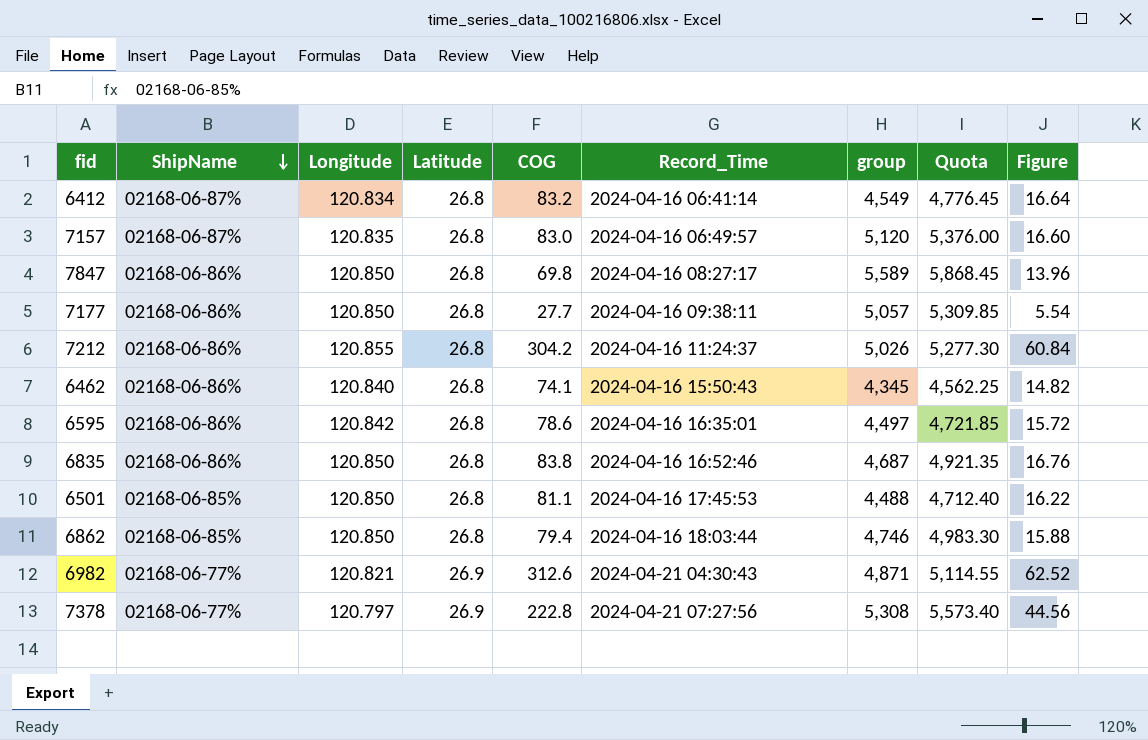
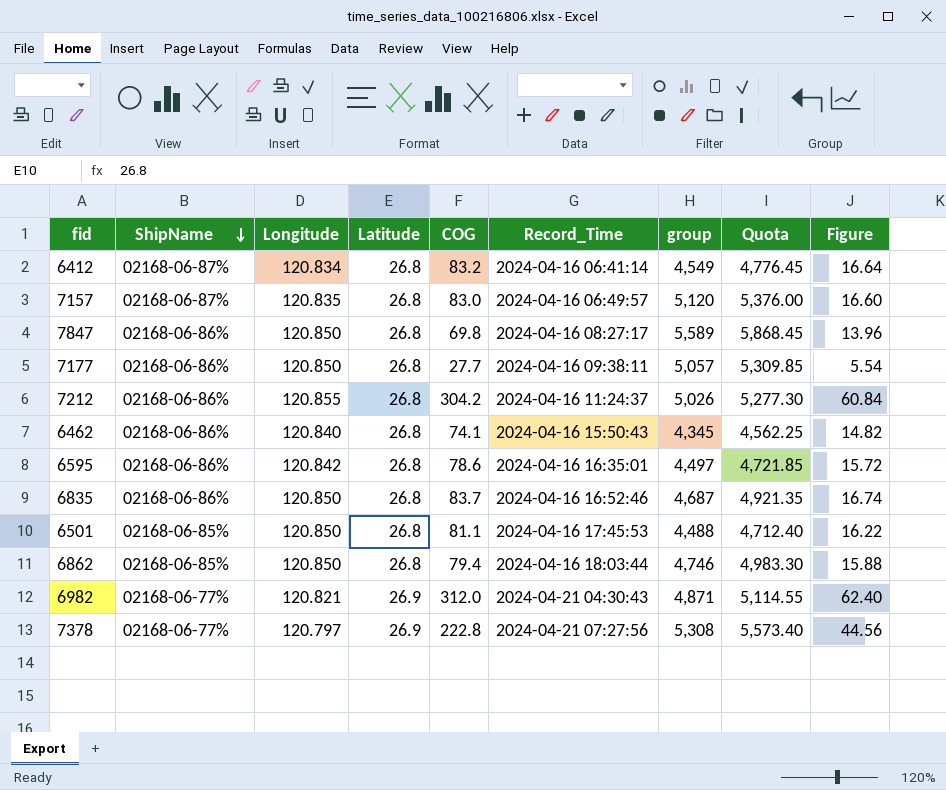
6835 | COG: 83.8 -> 83.7
6835 | Figure: 16.76 -> 16.74
6982 | COG: 312.6 -> 312.0
6982 | Figure: 62.52 -> 62.40

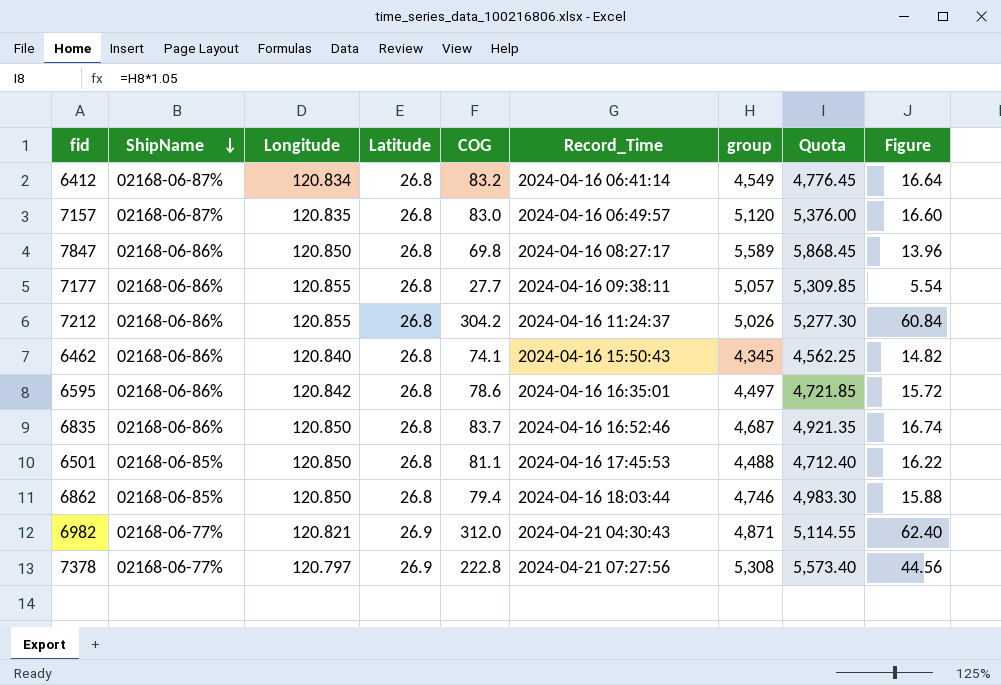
7177 | Longitude: 120.850 -> 120.855

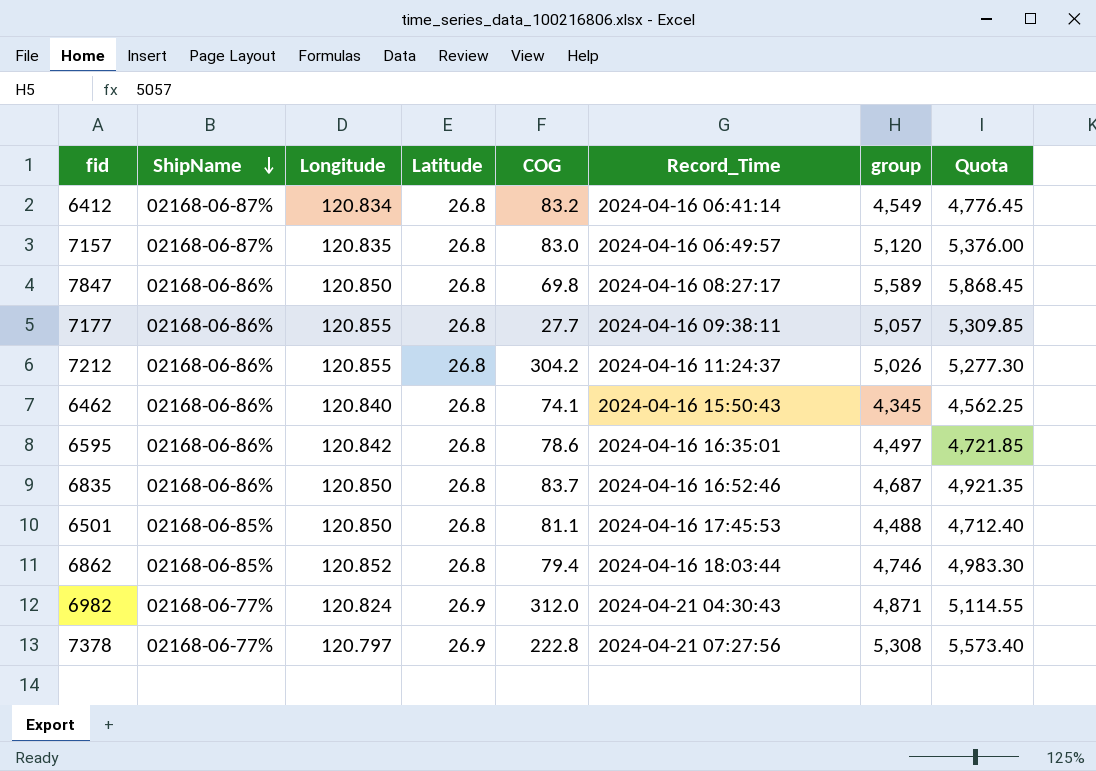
column Figure | formula: [COG] * 0.2 -> none
6862 | Longitude: 120.850 -> 120.852
6982 | Longitude: 120.821 -> 120.824

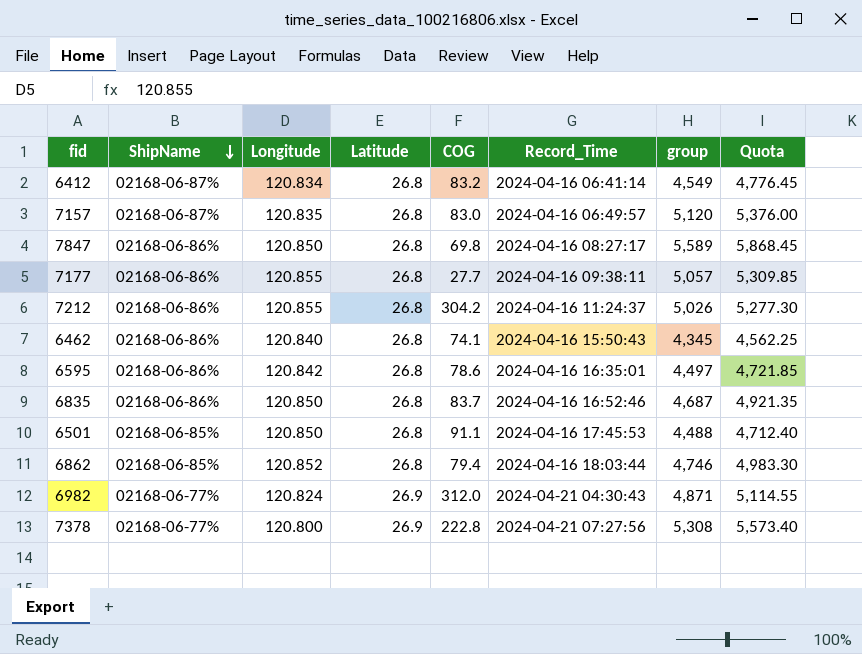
6501 | COG: 81.1 -> 91.1
7378 | Longitude: 120.797 -> 120.800

